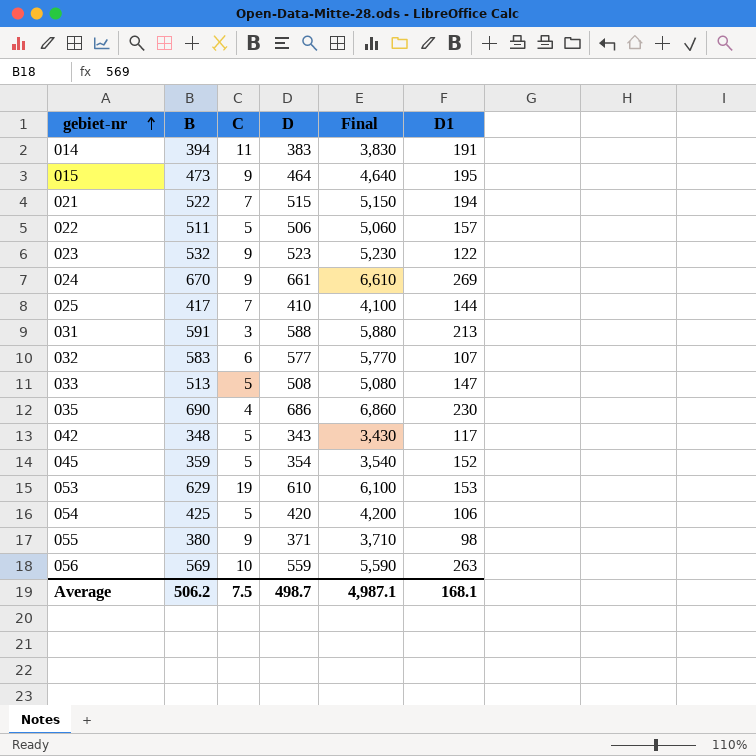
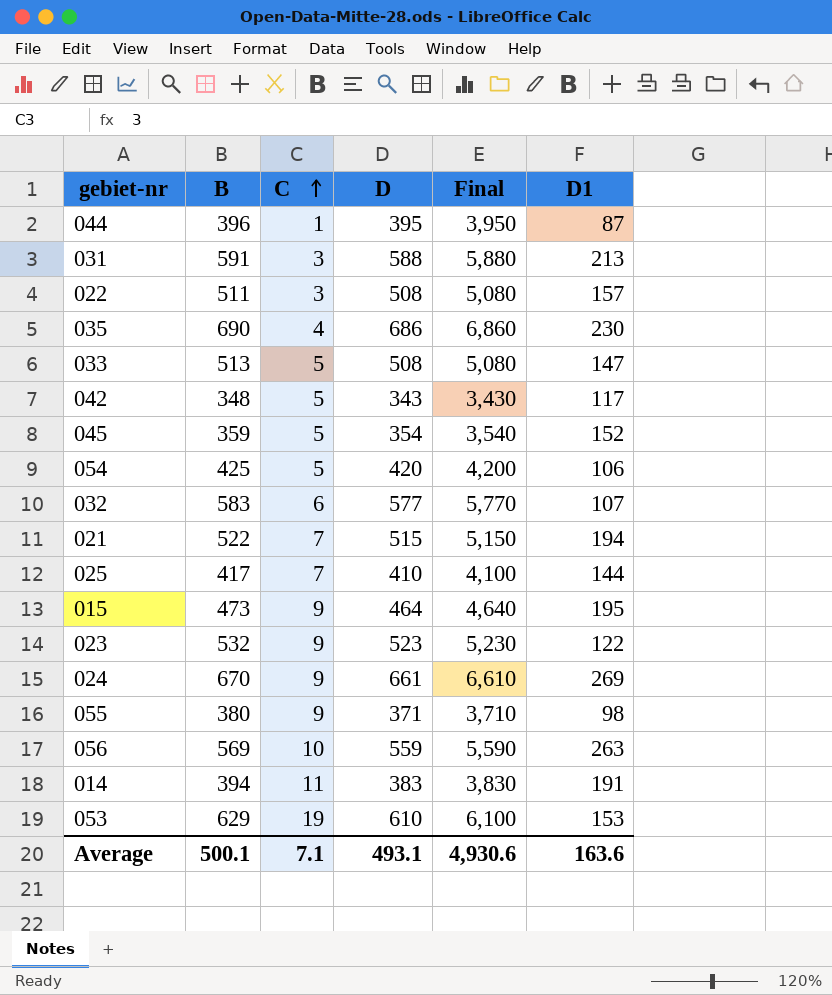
row order: gebiet-nr ascending -> C ascending
row 044: none -> 396 | 1 | 395 | 3,950 | 87
022 | C: 5 -> 3
022 | D: 506 -> 508
022 | Final: 5,060 -> 5,080
Average | B: 506.2 -> 500.1
Average | C: 7.5 -> 7.1
Average | D: 498.7 -> 493.1
Average | Final: 4,987.1 -> 4,930.6
Average | D1: 168.1 -> 163.6

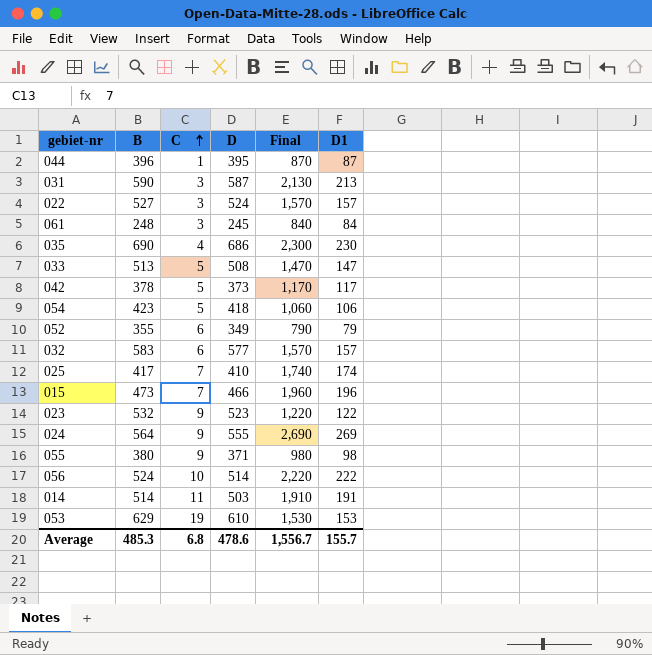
column Final | formula: [D] * 10 -> [D1] * 10
row 045: 359 | 5 | 354 | 3,540 | 152 -> none
row 021: 522 | 7 | 515 | 5,150 | 194 -> none
031 | B: 591 -> 590
031 | D: 588 -> 587
022 | B: 511 -> 527
022 | D: 508 -> 524
row 061: none -> 248 | 3 | 245 | 840 | 84
042 | B: 348 -> 378
042 | D: 343 -> 373
054 | B: 425 -> 423
054 | D: 420 -> 418
row 052: none -> 355 | 6 | 349 | 790 | 79
032 | D1: 107 -> 157
025 | D1: 144 -> 174
015 | C: 9 -> 7
015 | D: 464 -> 466
015 | D1: 195 -> 196
024 | B: 670 -> 564
024 | D: 661 -> 555
056 | B: 569 -> 524
056 | D: 559 -> 514
056 | D1: 263 -> 222
014 | B: 394 -> 514
014 | D: 383 -> 503
Average | B: 500.1 -> 485.3
Average | C: 7.1 -> 6.8
Average | D: 493.1 -> 478.6
Average | Final: 4,930.6 -> 1,556.7
Average | D1: 163.6 -> 155.7

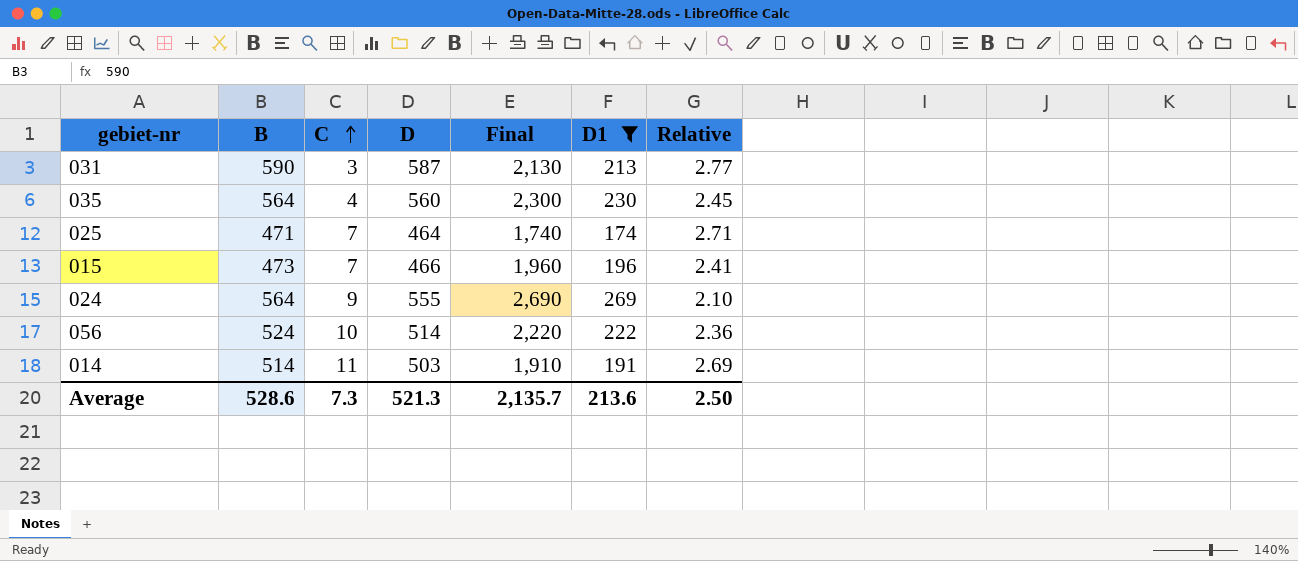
filter: none -> D1 >= 174
column Relative | formula: none -> [B] / [D1]
035 | B: 690 -> 564
035 | D: 686 -> 560
025 | B: 417 -> 471
025 | D: 410 -> 464
Average | B: 485.3 -> 528.6
Average | C: 6.8 -> 7.3
Average | D: 478.6 -> 521.3
Average | Final: 1,556.7 -> 2,135.7
Average | D1: 155.7 -> 213.6

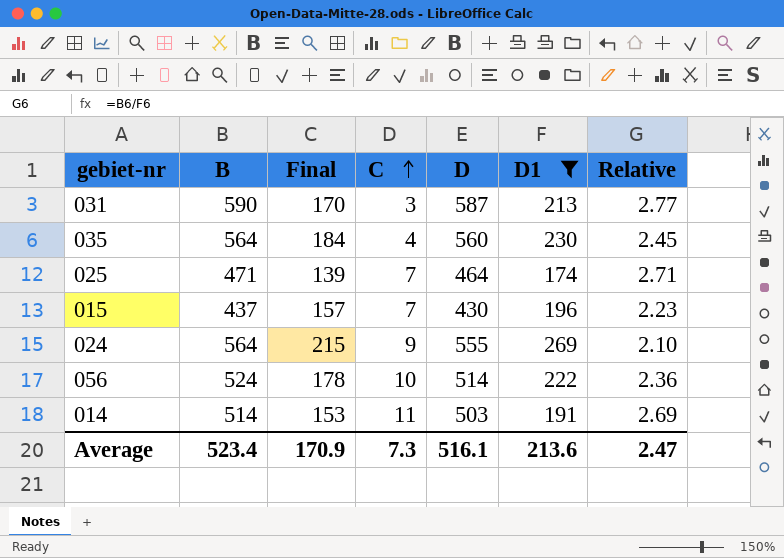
column Final | formula: [D1] * 10 -> [D1] * 0.8
column Final | position: 5 -> 3
015 | B: 473 -> 437
015 | D: 466 -> 430
015 | Relative: 2.41 -> 2.23
Average | B: 528.6 -> 523.4
Average | Final: 2,135.7 -> 170.9
Average | D: 521.3 -> 516.1
Average | Relative: 2.50 -> 2.47

